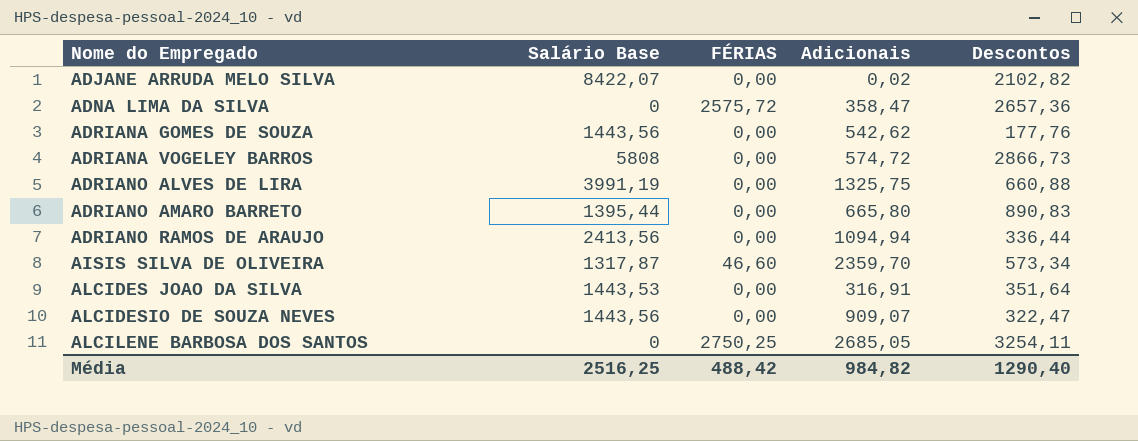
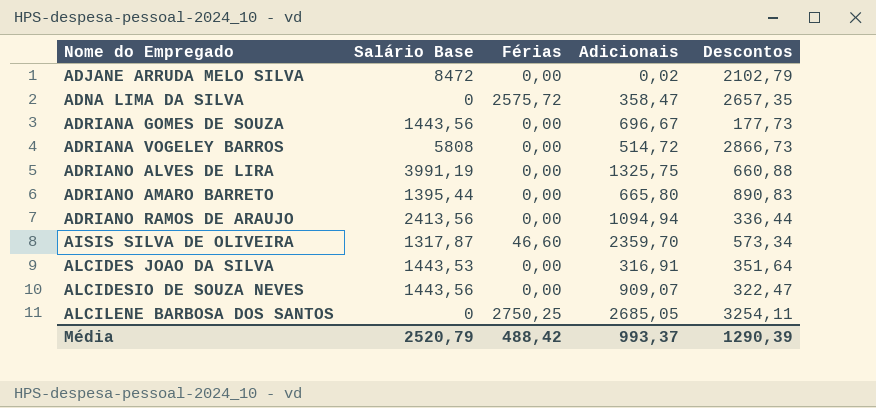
column name: FÉRIAS -> Férias
ADJANE ARRUDA MELO SILVA | Salário Base: 8422,07 -> 8472
ADJANE ARRUDA MELO SILVA | Descontos: 2102,82 -> 2102,79
ADNA LIMA DA SILVA | Descontos: 2657,36 -> 2657,35
ADRIANA GOMES DE SOUZA | Adicionais: 542,62 -> 696,67
ADRIANA GOMES DE SOUZA | Descontos: 177,76 -> 177,73
ADRIANA VOGELEY BARROS | Adicionais: 574,72 -> 514,72
Média | Salário Base: 2516,25 -> 2520,79
Média | Adicionais: 984,82 -> 993,37
Média | Descontos: 1290,40 -> 1290,39

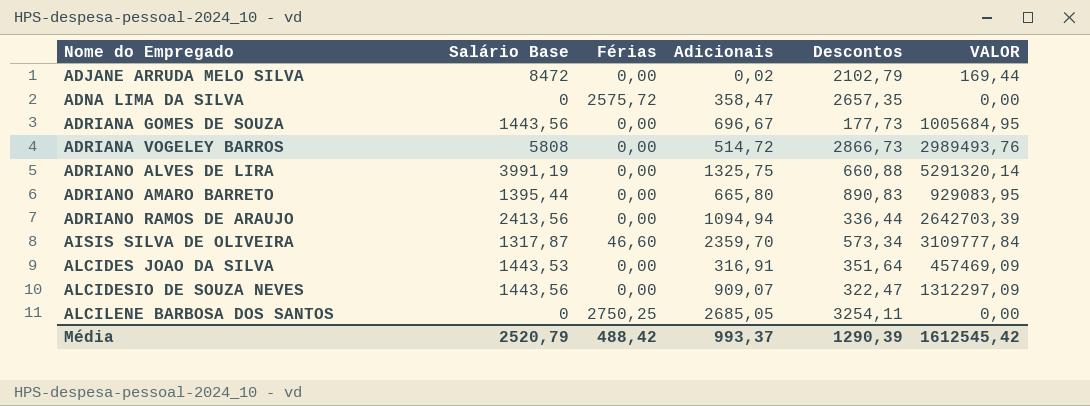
column VALOR | formula: none -> [Salário Base] * [Adicionais]

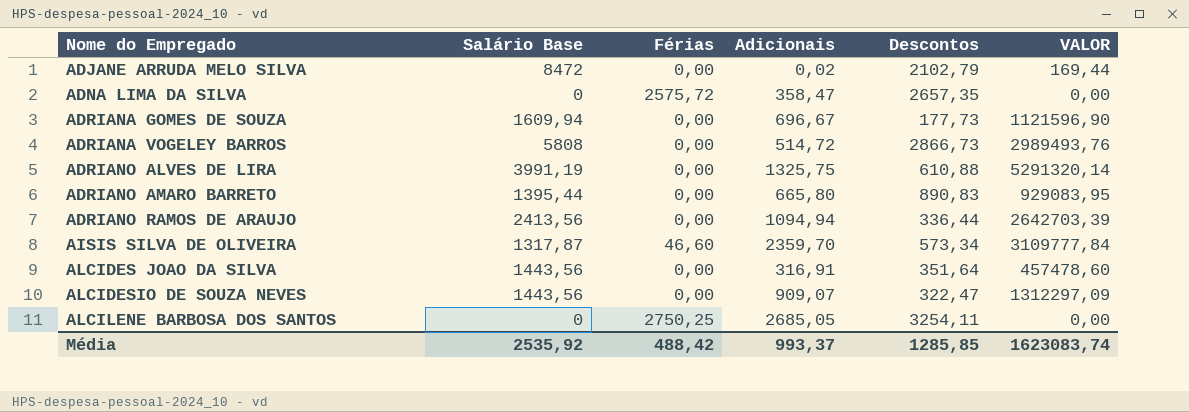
ADRIANA GOMES DE SOUZA | Salário Base: 1443,56 -> 1609,94
ADRIANA GOMES DE SOUZA | VALOR: 1005684,95 -> 1121596,90
ADRIANO ALVES DE LIRA | Descontos: 660,88 -> 610,88
ALCIDES JOAO DA SILVA | Salário Base: 1443,53 -> 1443,56
ALCIDES JOAO DA SILVA | VALOR: 457469,09 -> 457478,60
Média | Salário Base: 2520,79 -> 2535,92
Média | Descontos: 1290,39 -> 1285,85
Média | VALOR: 1612545,42 -> 1623083,74

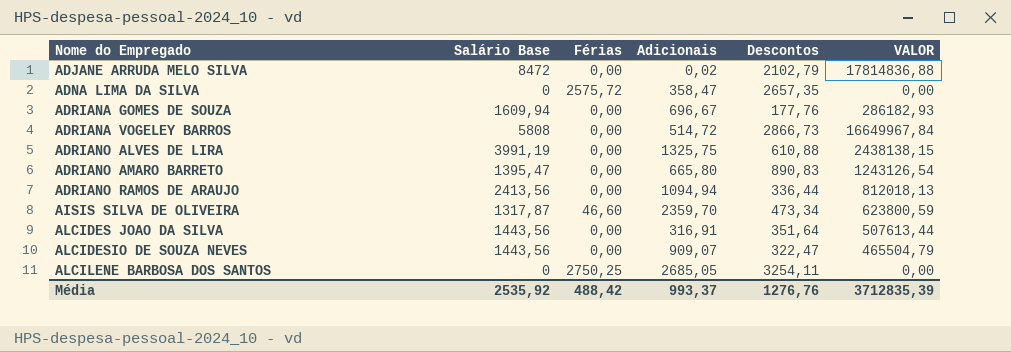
column VALOR | formula: [Salário Base] * [Adicionais] -> [Salário Base] * [Descontos]
ADRIANA GOMES DE SOUZA | Descontos: 177,73 -> 177,76
ADRIANO AMARO BARRETO | Salário Base: 1395,44 -> 1395,47
AISIS SILVA DE OLIVEIRA | Descontos: 573,34 -> 473,34
Média | Descontos: 1285,85 -> 1276,76
Média | VALOR: 1623083,74 -> 3712835,39

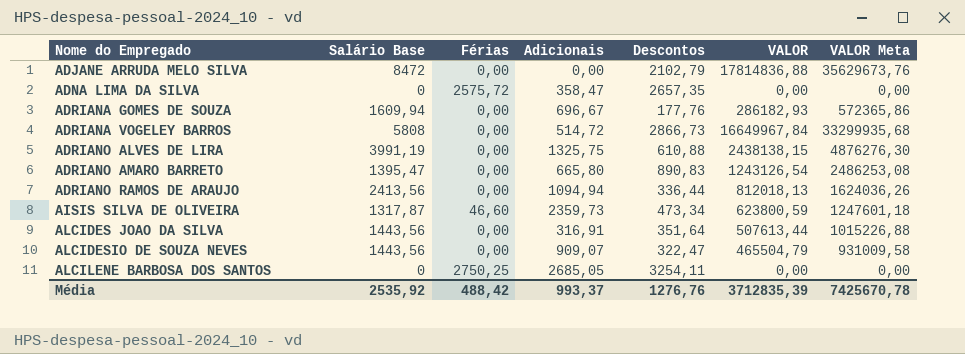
column VALOR Meta | formula: none -> [VALOR] * 2
ADJANE ARRUDA MELO SILVA | Adicionais: 0,02 -> 0,00
AISIS SILVA DE OLIVEIRA | Adicionais: 2359,70 -> 2359,73

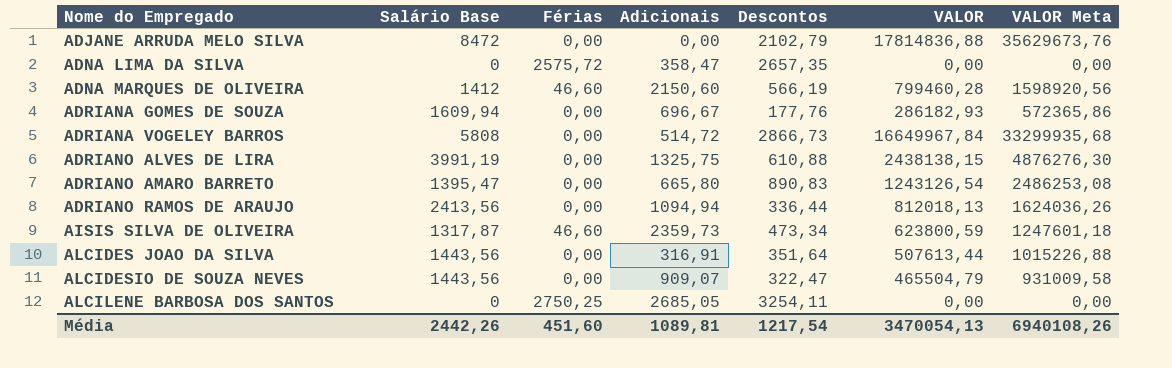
row ADNA MARQUES DE OLIVEIRA: none -> 1412 | 46,60 | 2150,60 | 566,19 | 799460,28 | 1598920,56
Média | Salário Base: 2535,92 -> 2442,26
Média | Férias: 488,42 -> 451,60
Média | Adicionais: 993,37 -> 1089,81
Média | Descontos: 1276,76 -> 1217,54
Média | VALOR: 3712835,39 -> 3470054,13
Média | VALOR Meta: 7425670,78 -> 6940108,26

